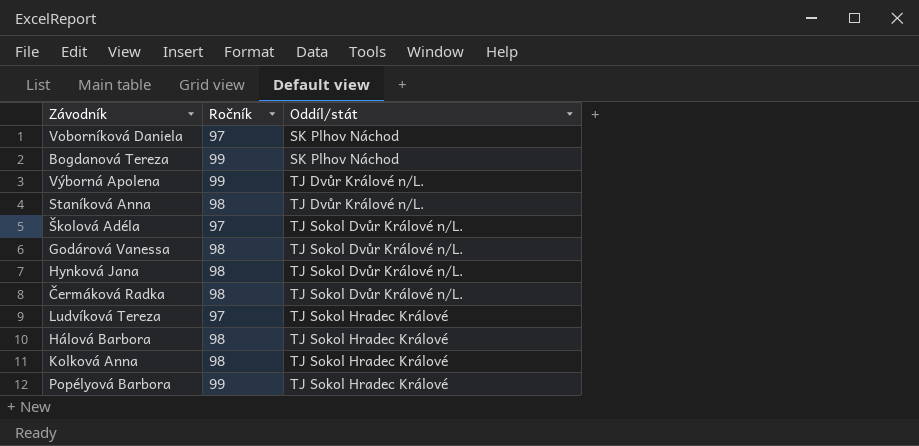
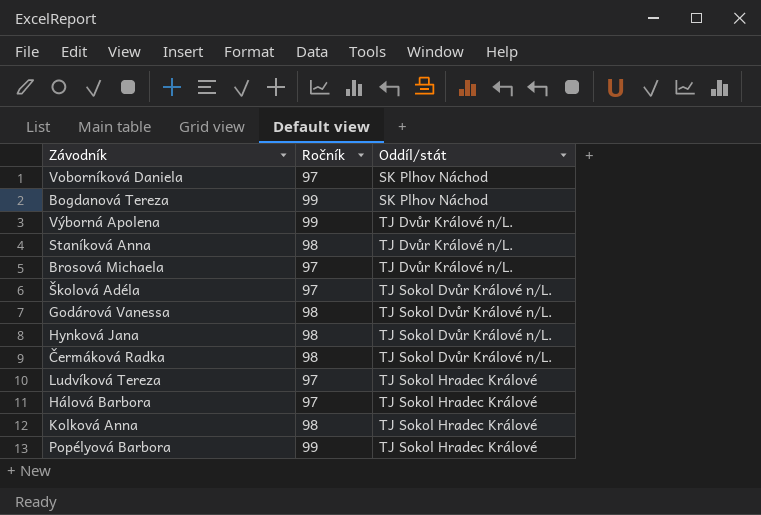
row Brosová Michaela: none -> 97 | TJ Dvůr Králové n/L.
Hálová Barbora | Ročník: 98 -> 97

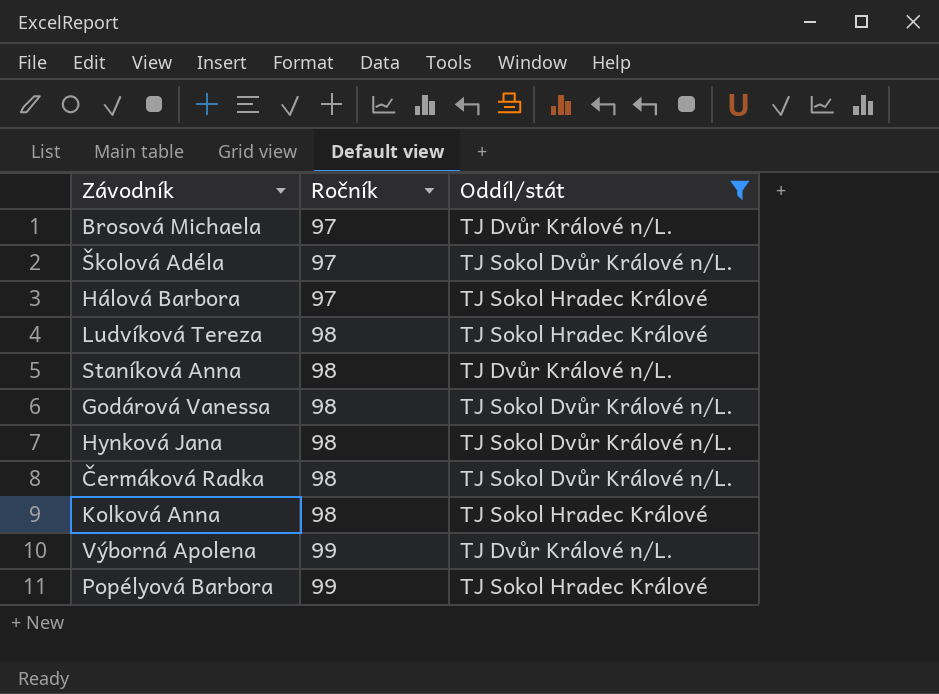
filter: none -> Oddíl/stát != SK Plhov Náchod
row order: Oddíl/stát ascending -> Ročník ascending
Ludvíková Tereza | Ročník: 97 -> 98

